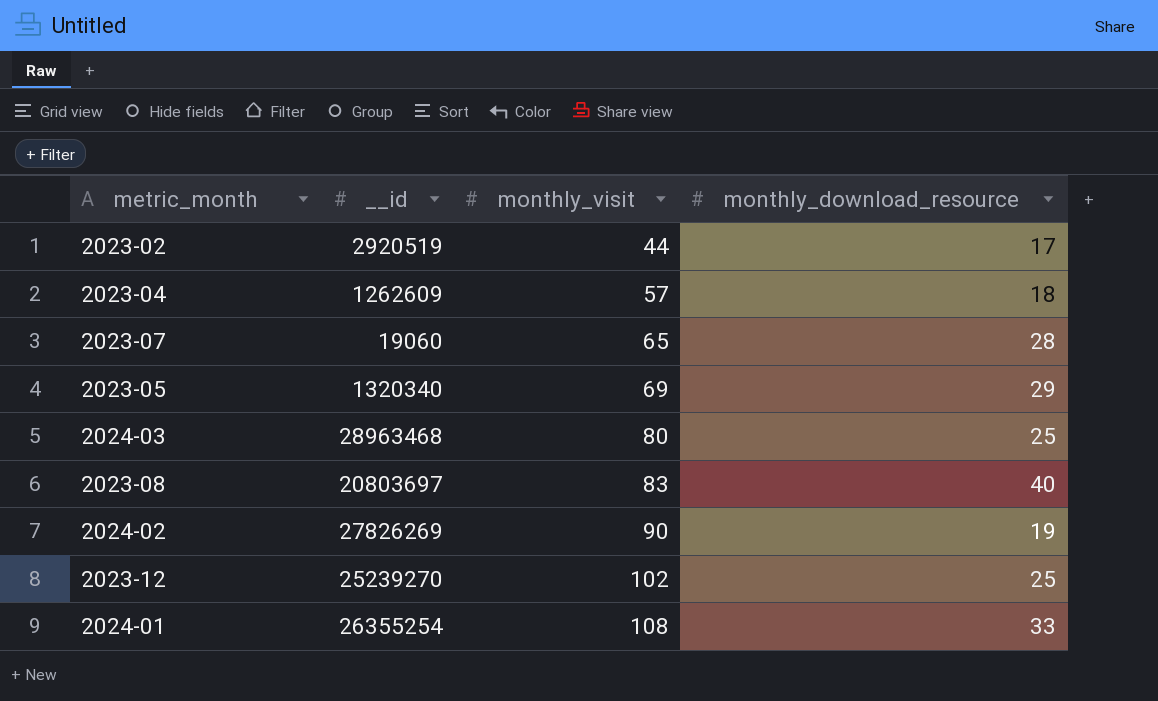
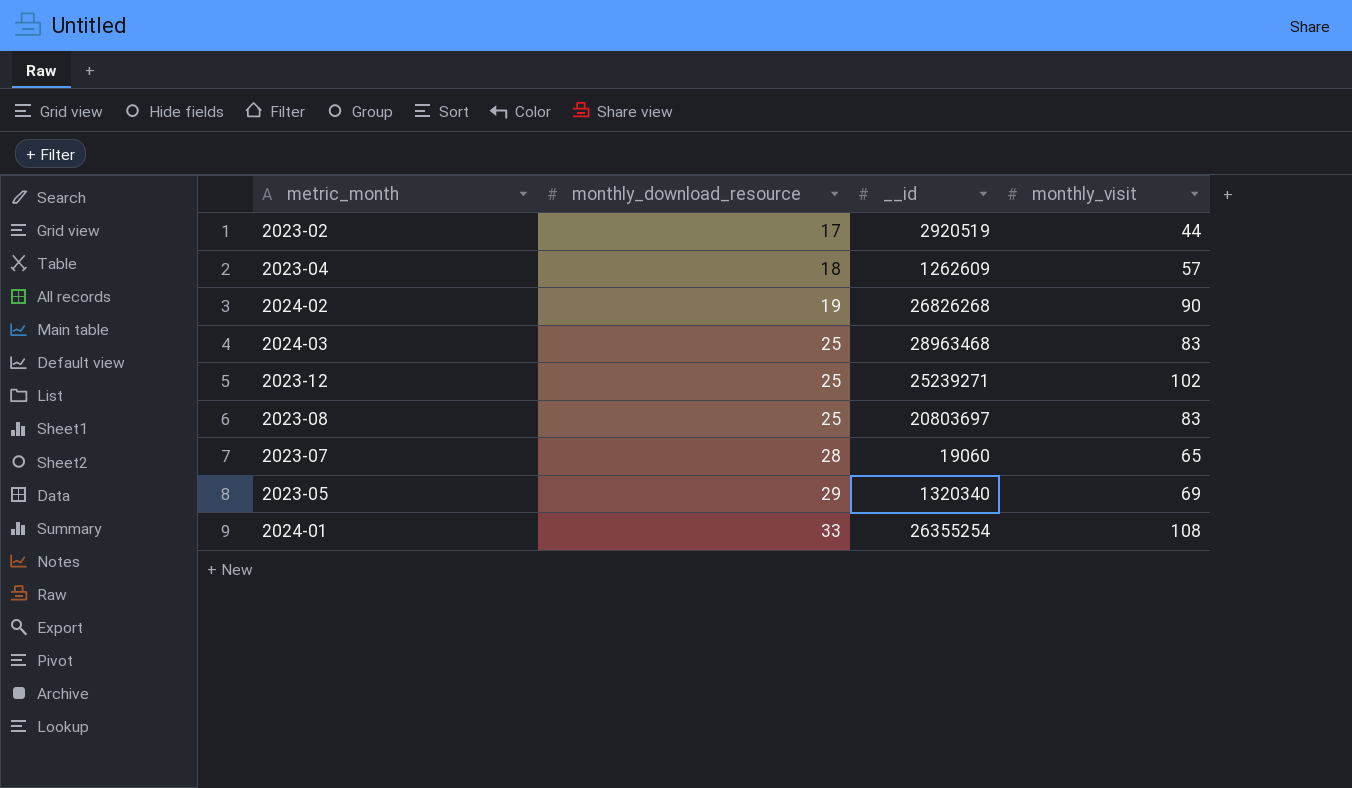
row order: monthly_visit ascending -> monthly_download_resource ascending
column monthly_download_resource | position: 4 -> 2
2024-02 | __id: 27826269 -> 26826268
2024-03 | monthly_visit: 80 -> 83
2023-12 | __id: 25239270 -> 25239271
2023-08 | monthly_download_resource: 40 -> 25

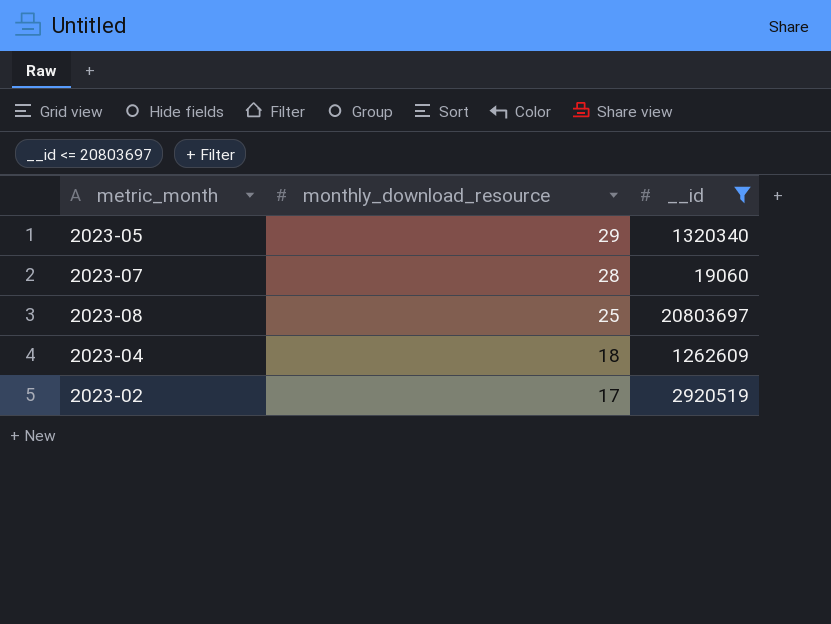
filter: none -> __id <= 20803697
row order: monthly_download_resource ascending -> monthly_download_resource descending
column monthly_visit | position: 4 -> none

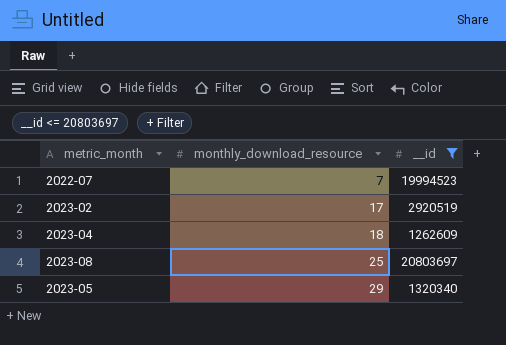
row order: monthly_download_resource descending -> monthly_download_resource ascending
row 2023-07: 28 | 19060 -> none
row 2022-07: none -> 7 | 19994523

